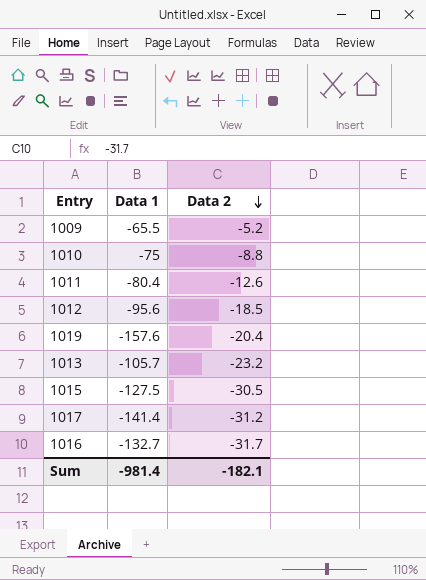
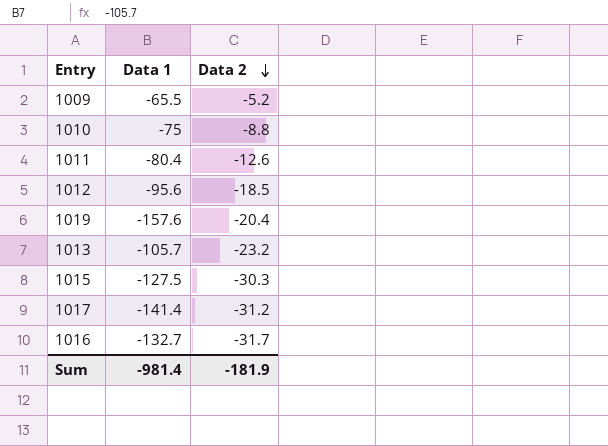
1015 | Data 2: -30.5 -> -30.3
Sum | Data 2: -182.1 -> -181.9

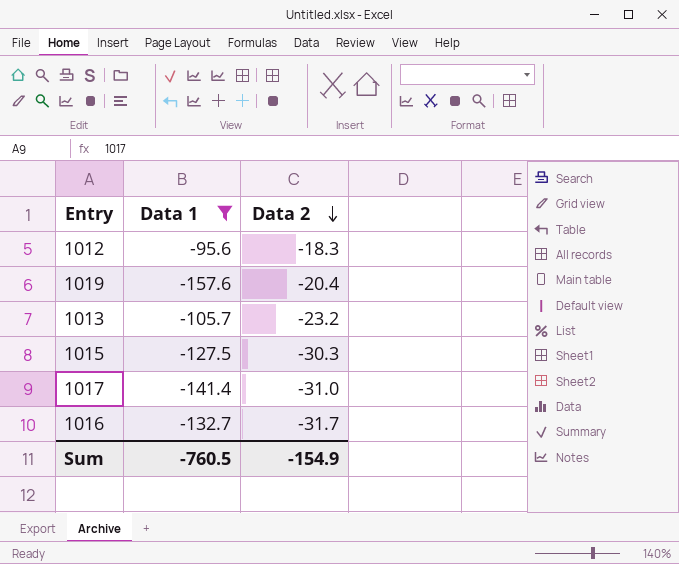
filter: none -> Data 1 <= -95.6
1012 | Data 2: -18.5 -> -18.3
1017 | Data 2: -31.2 -> -31.0
Sum | Data 1: -981.4 -> -760.5
Sum | Data 2: -181.9 -> -154.9

